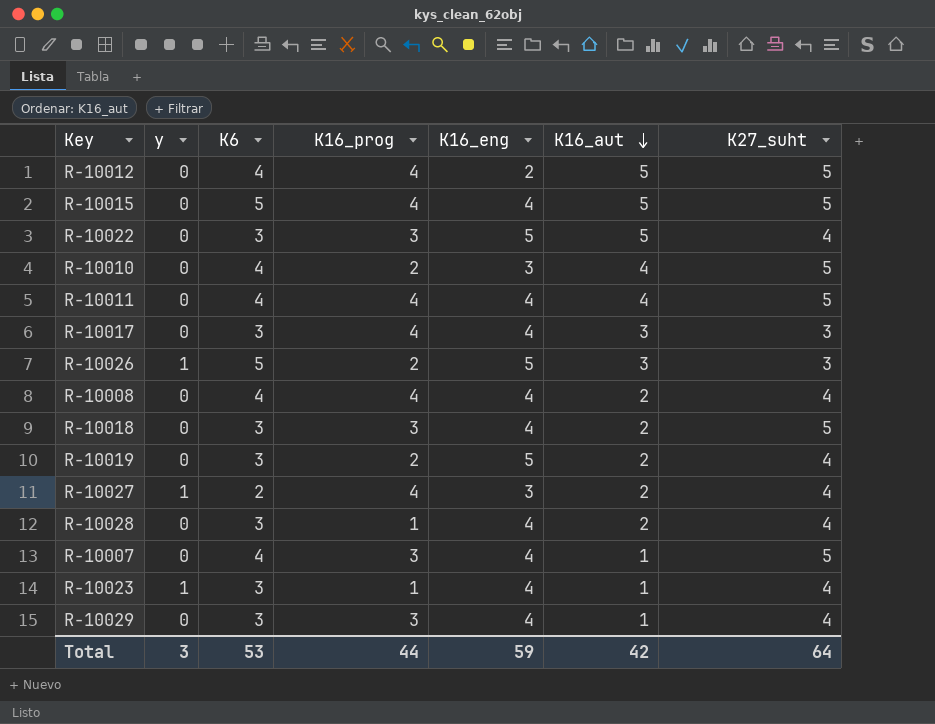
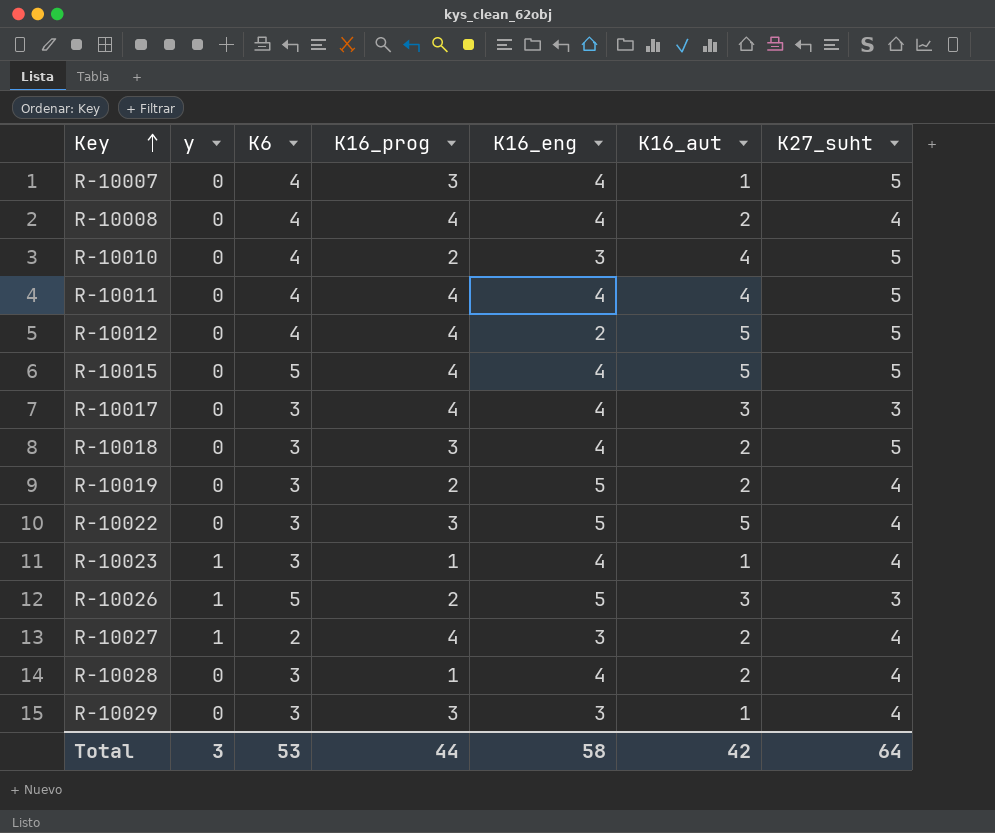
row order: K16_aut descending -> Key ascending
R-10029 | K16_eng: 4 -> 3
Total | K16_eng: 59 -> 58

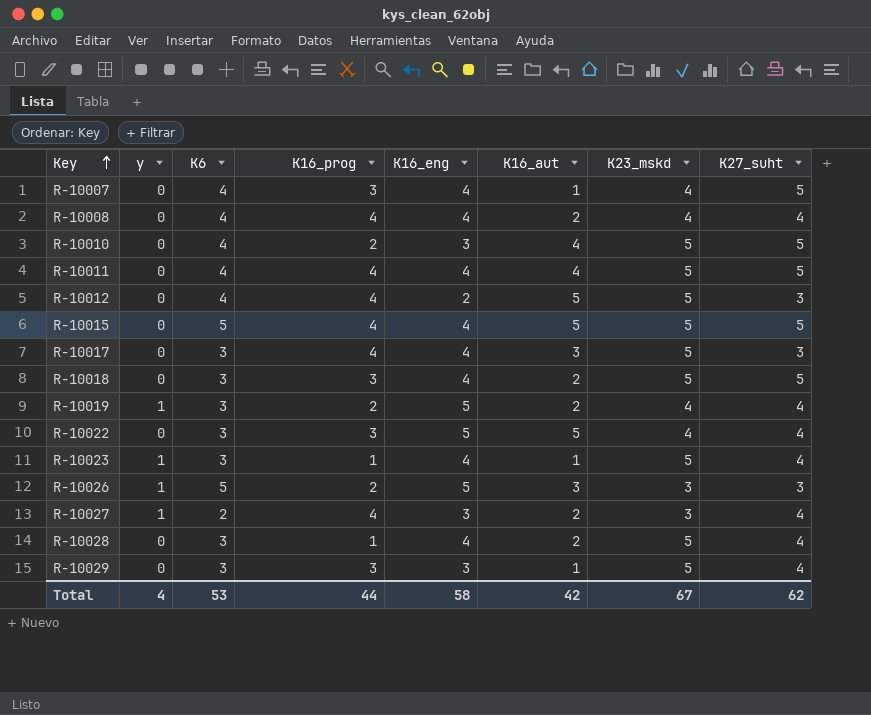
column K23_mskd | position: none -> 7
R-10012 | K27_suht: 5 -> 3
R-10019 | y: 0 -> 1
Total | y: 3 -> 4
Total | K27_suht: 64 -> 62

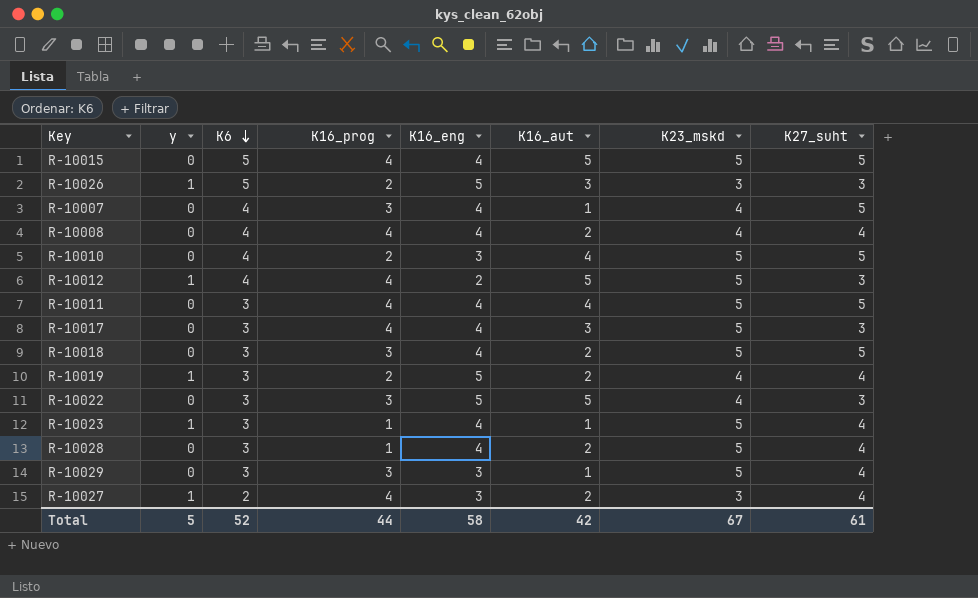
row order: Key ascending -> K6 descending
R-10012 | y: 0 -> 1
R-10011 | K6: 4 -> 3
R-10022 | K27_suht: 4 -> 3
Total | y: 4 -> 5
Total | K6: 53 -> 52
Total | K27_suht: 62 -> 61

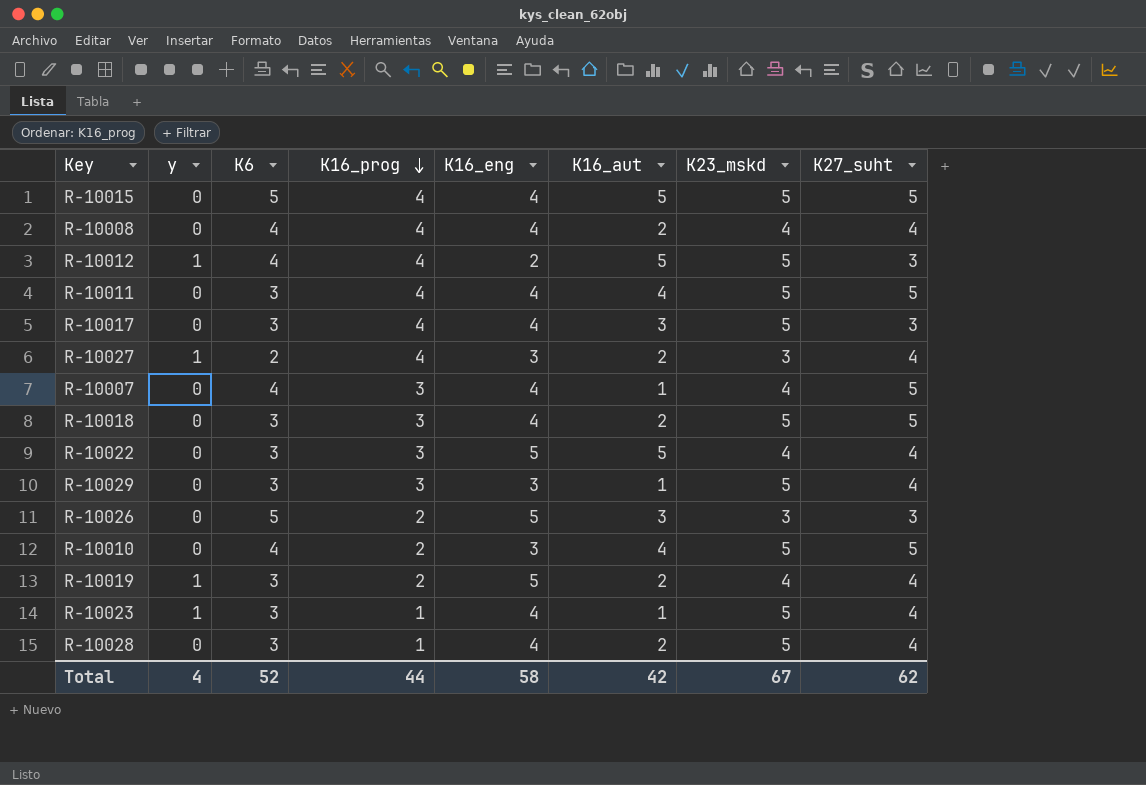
row order: K6 descending -> K16_prog descending
R-10022 | K27_suht: 3 -> 4
R-10026 | y: 1 -> 0
Total | y: 5 -> 4
Total | K27_suht: 61 -> 62

